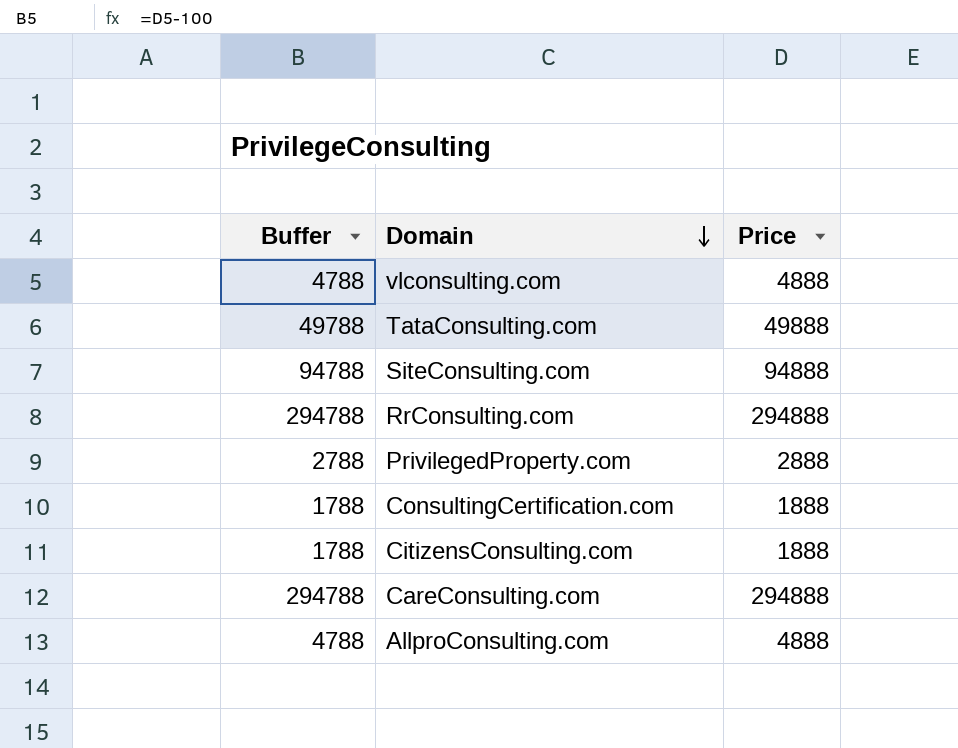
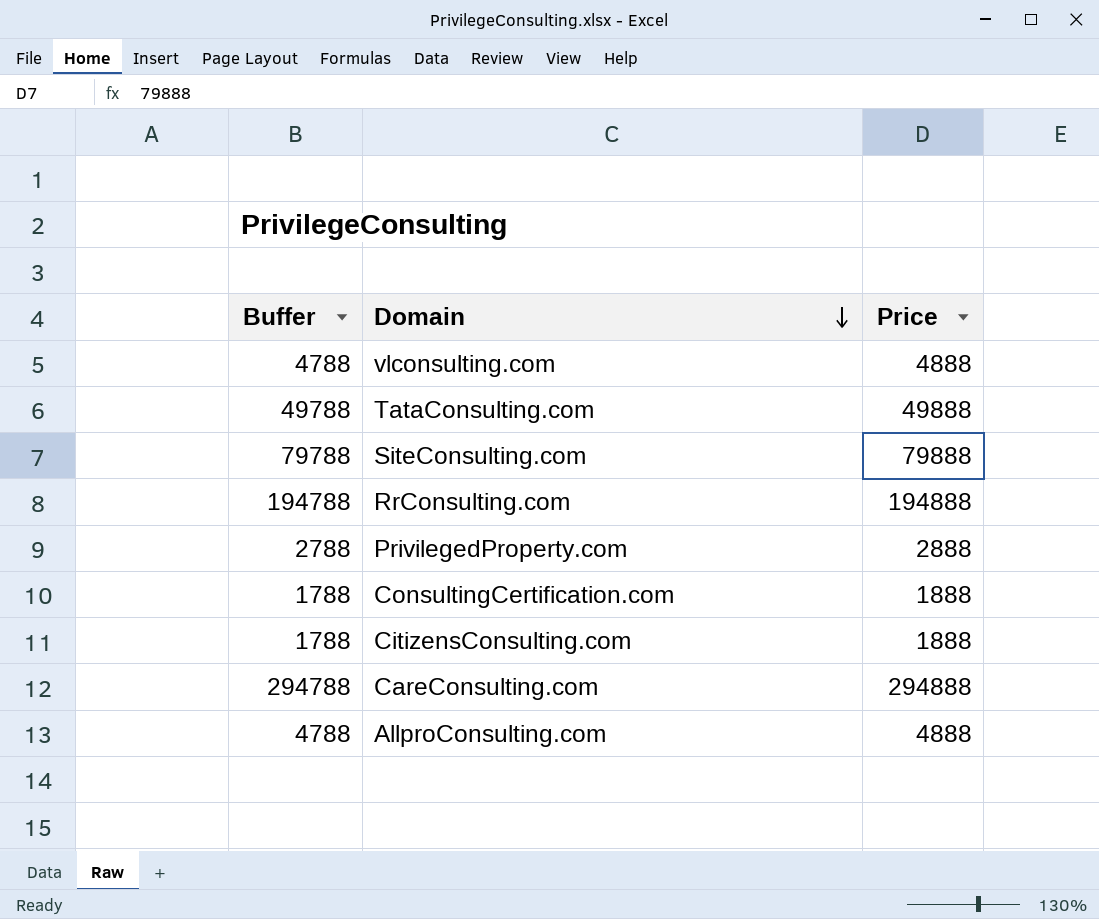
SiteConsulting.com | Buffer: 94788 -> 79788
SiteConsulting.com | Price: 94888 -> 79888
RrConsulting.com | Buffer: 294788 -> 194788
RrConsulting.com | Price: 294888 -> 194888

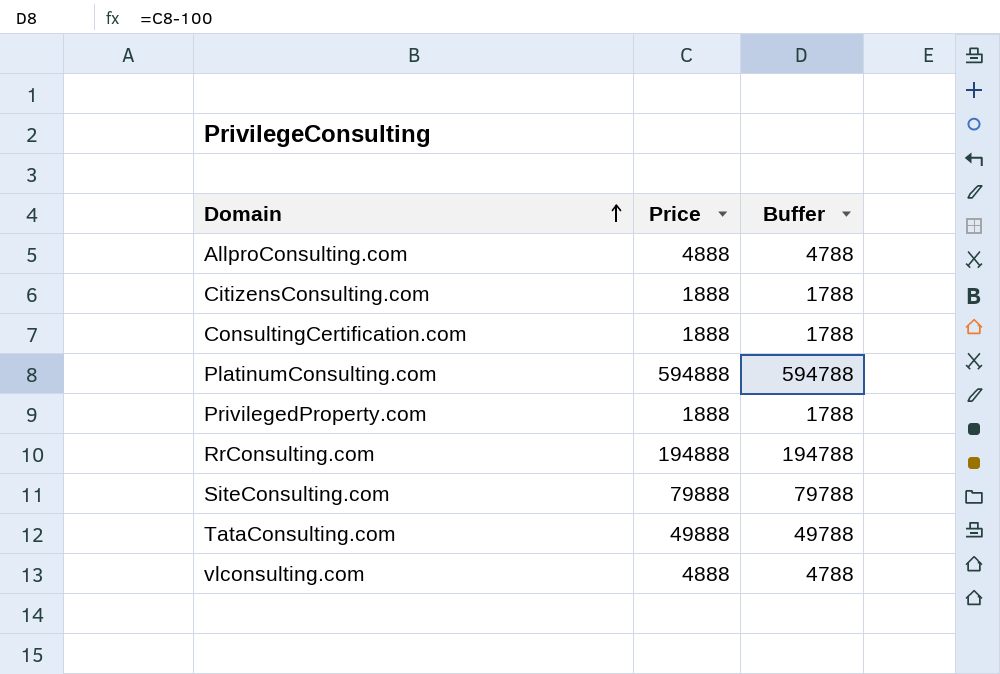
row order: Domain descending -> Domain ascending
column Buffer | position: 1 -> 3
row CareConsulting.com: 294788 | 294888 -> none
row PlatinumConsulting.com: none -> 594888 | 594788
PrivilegedProperty.com | Price: 2888 -> 1888
PrivilegedProperty.com | Buffer: 2788 -> 1788

